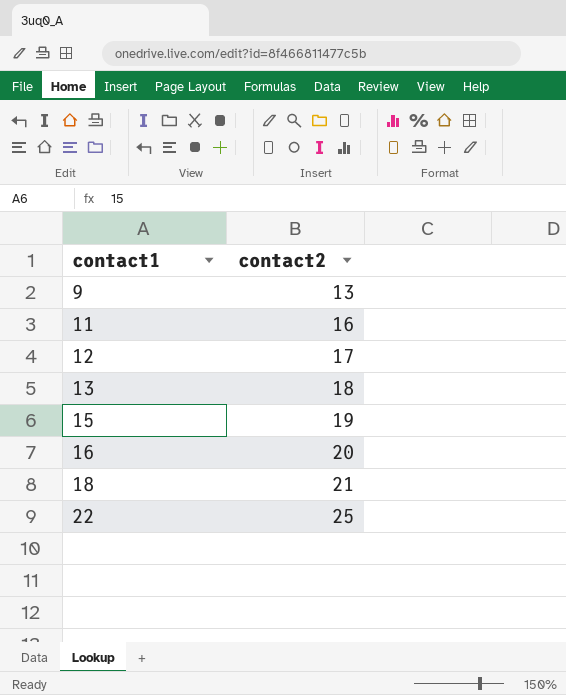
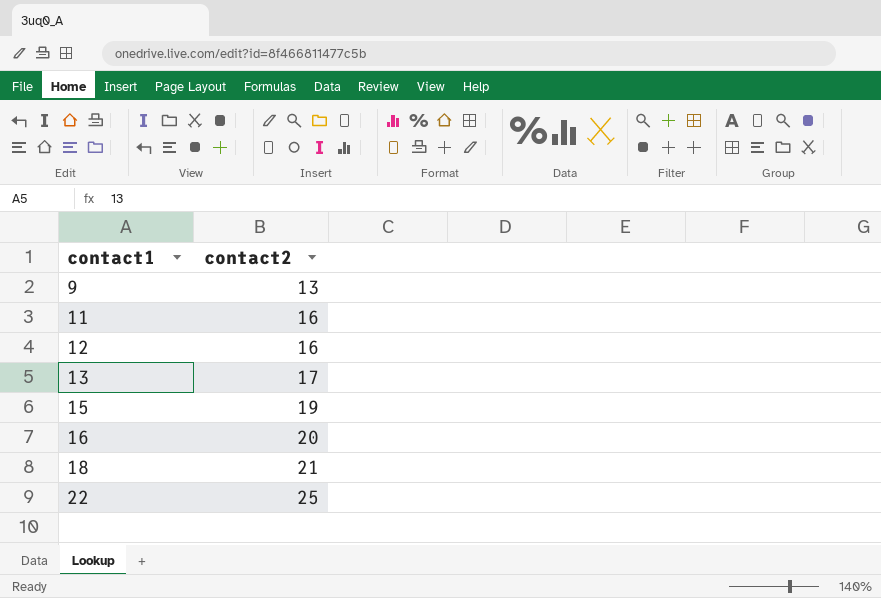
12 | contact2: 17 -> 16
13 | contact2: 18 -> 17

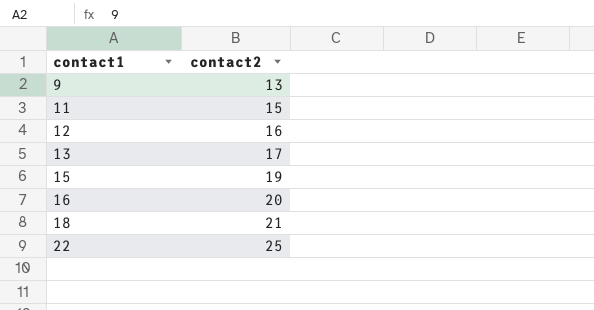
11 | contact2: 16 -> 15

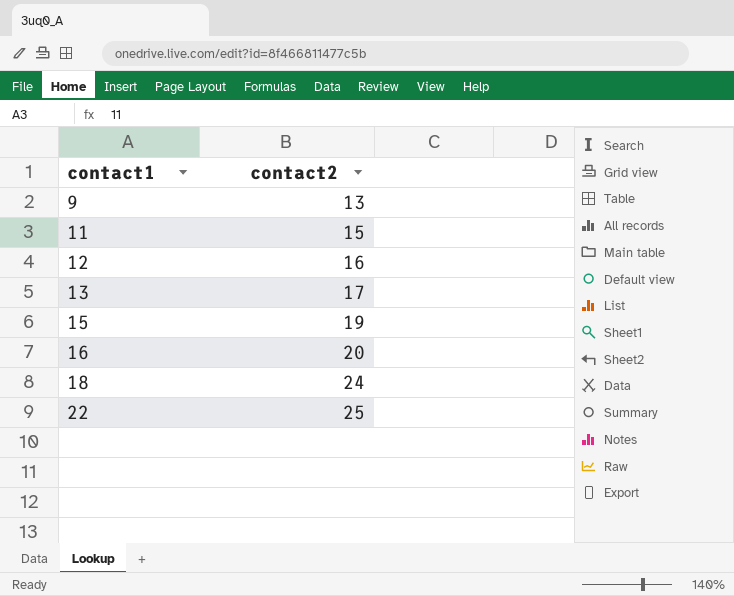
18 | contact2: 21 -> 24

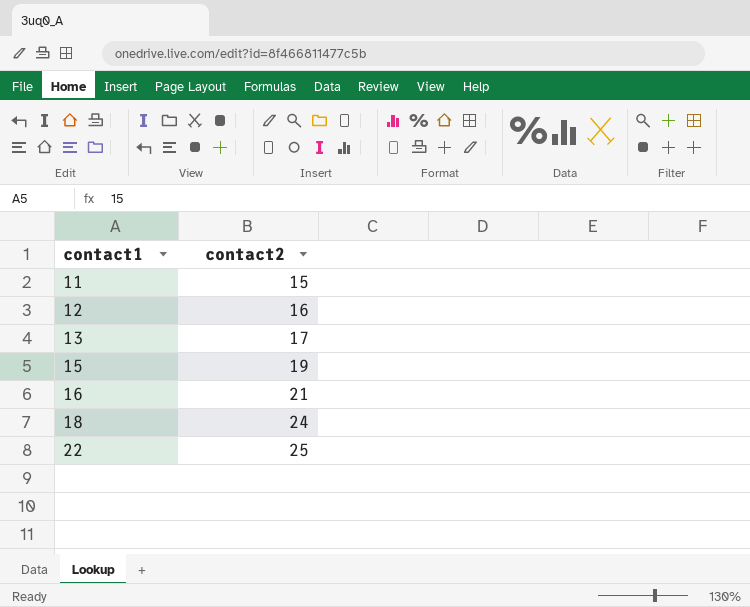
row 9: 13 -> none
16 | contact2: 20 -> 21

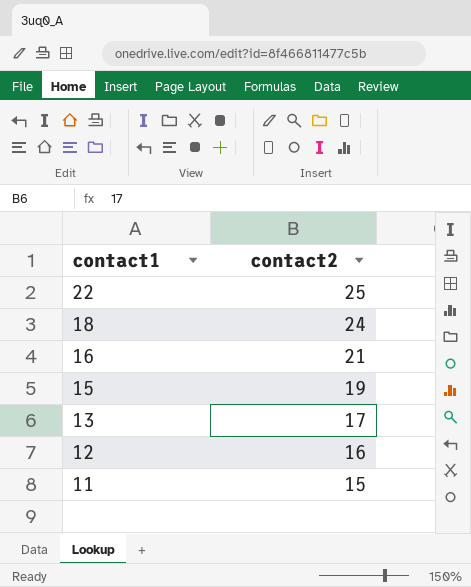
row order: contact1 ascending -> contact1 descending

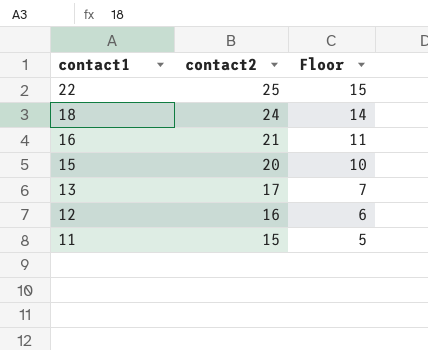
column Floor | formula: none -> [contact2] - 10
15 | contact2: 19 -> 20

